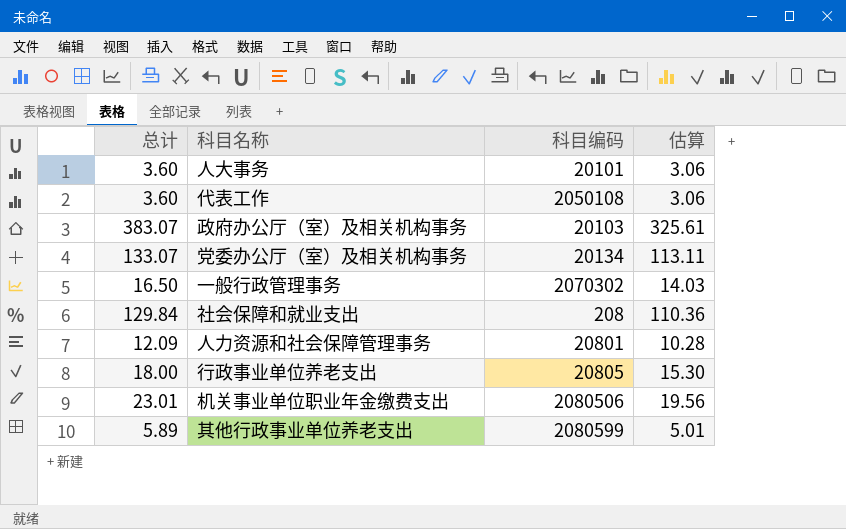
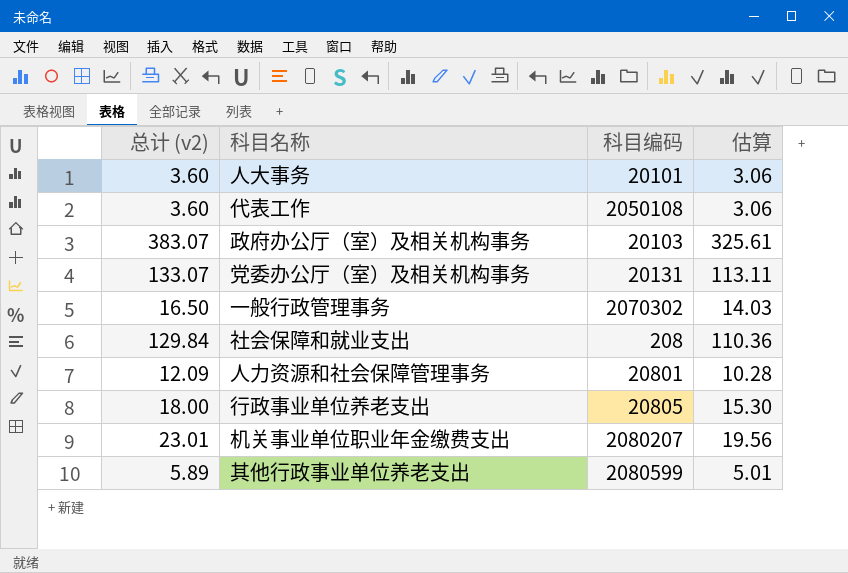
column name: 总计 -> 总计 (v2)
党委办公厅（室）及相关机构事务 | 科目编码: 20134 -> 20131
机关事业单位职业年金缴费支出 | 科目编码: 2080506 -> 2080207

